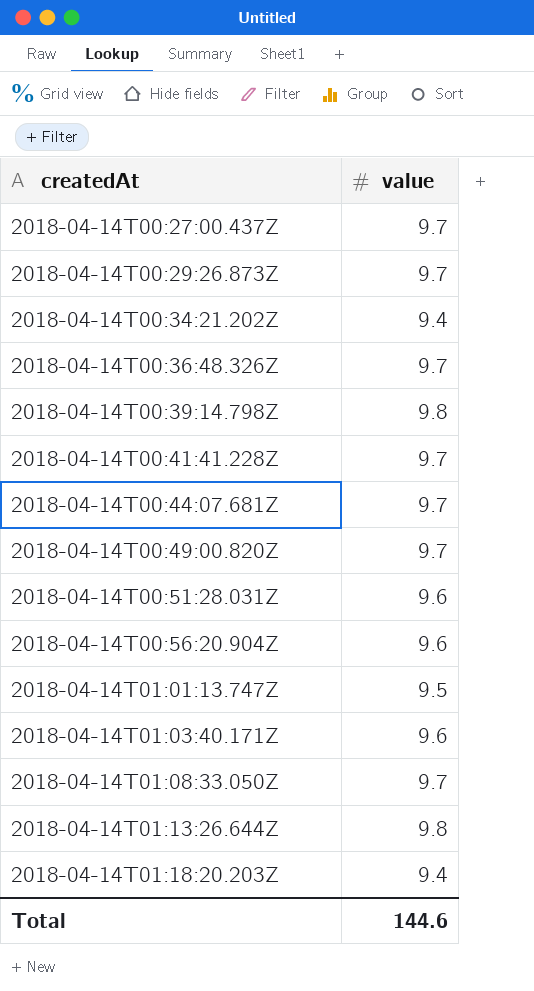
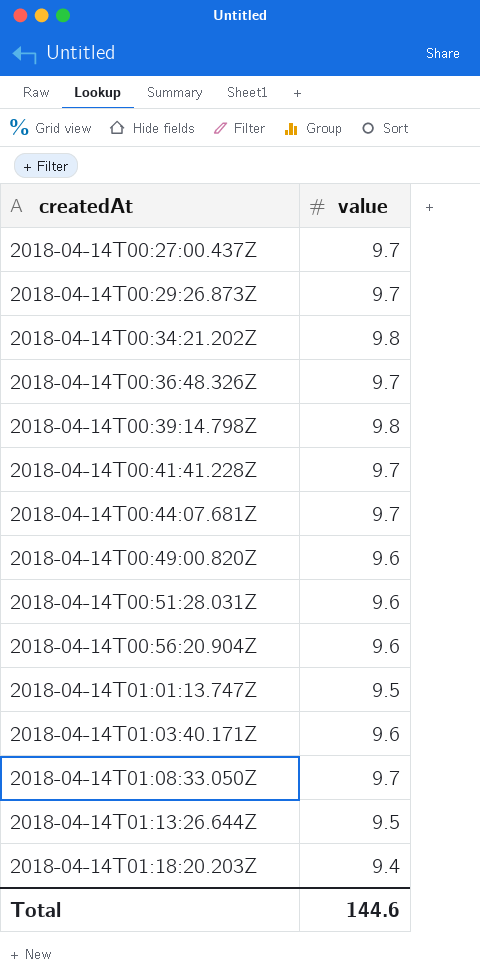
2018-04-14T00:34:21.202Z | value: 9.4 -> 9.8
2018-04-14T00:49:00.820Z | value: 9.7 -> 9.6
2018-04-14T01:13:26.644Z | value: 9.8 -> 9.5

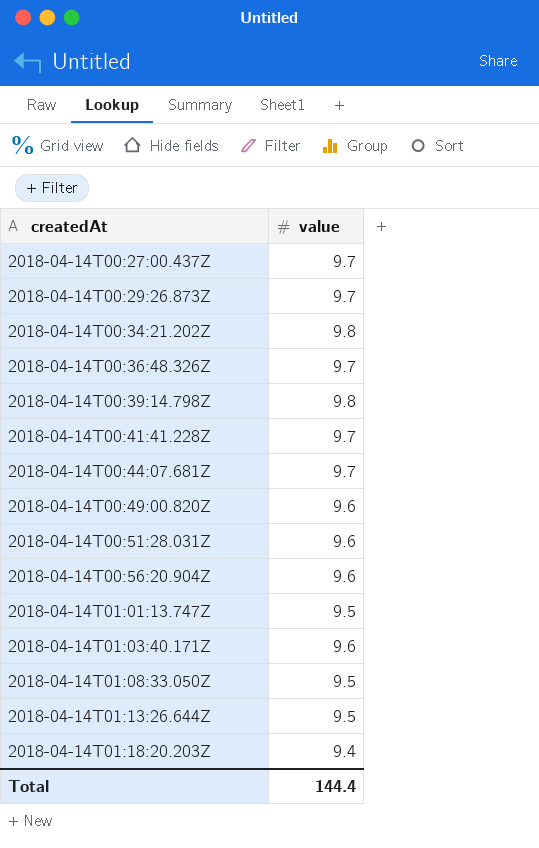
2018-04-14T01:08:33.050Z | value: 9.7 -> 9.5
Total | value: 144.6 -> 144.4

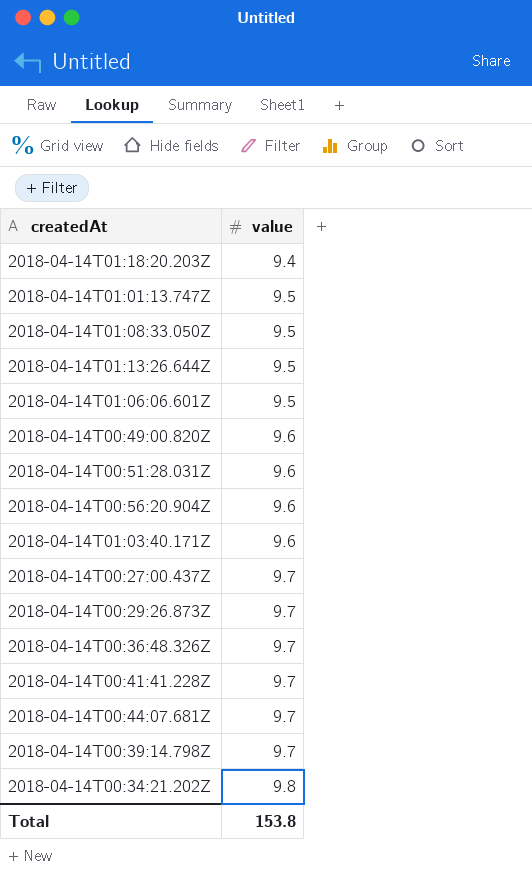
row order: createdAt ascending -> value ascending
row 2018-04-14T01:06:06.601Z: none -> 9.5
2018-04-14T00:39:14.798Z | value: 9.8 -> 9.7
Total | value: 144.4 -> 153.8

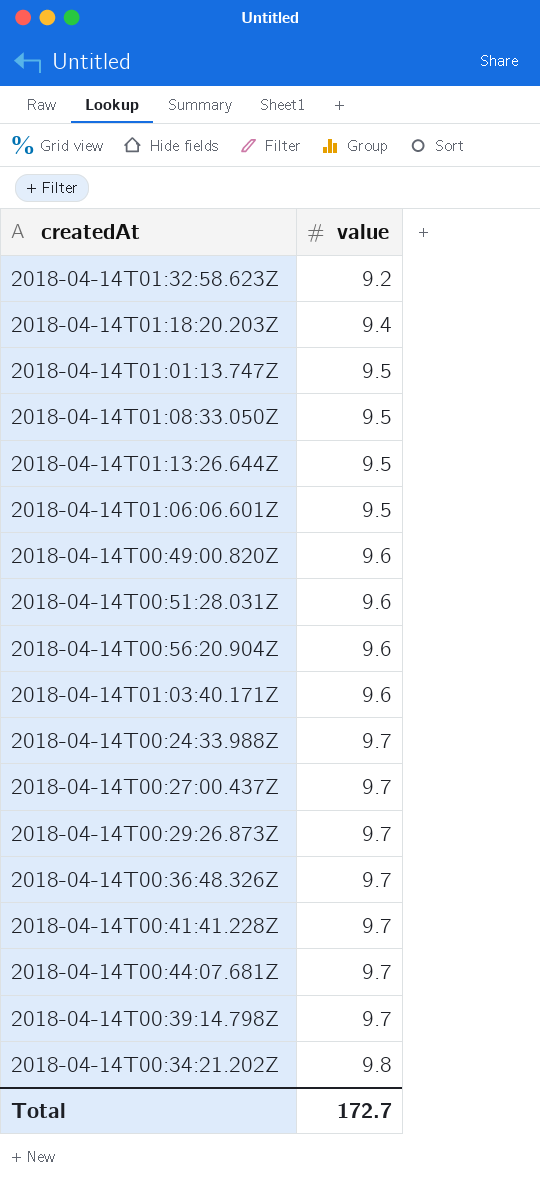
row 2018-04-14T01:32:58.623Z: none -> 9.2
row 2018-04-14T00:24:33.988Z: none -> 9.7
Total | value: 153.8 -> 172.7

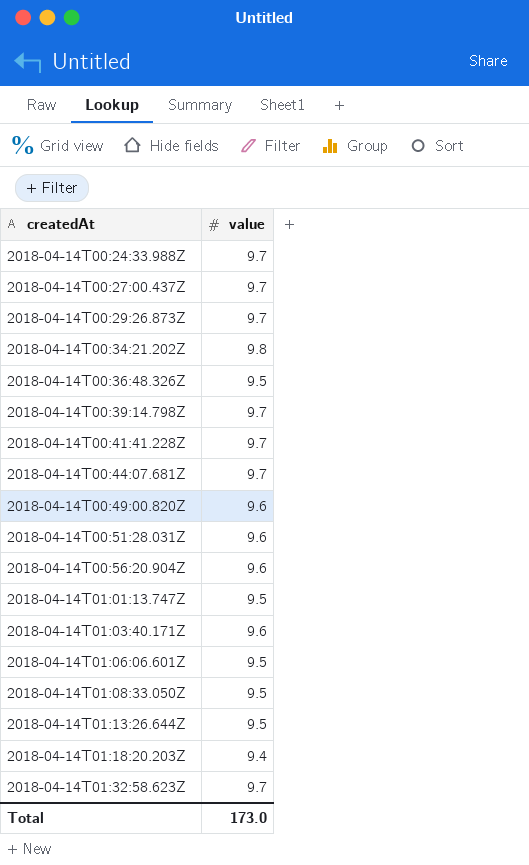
row order: value ascending -> createdAt ascending
2018-04-14T00:36:48.326Z | value: 9.7 -> 9.5
2018-04-14T01:32:58.623Z | value: 9.2 -> 9.7
Total | value: 172.7 -> 173.0

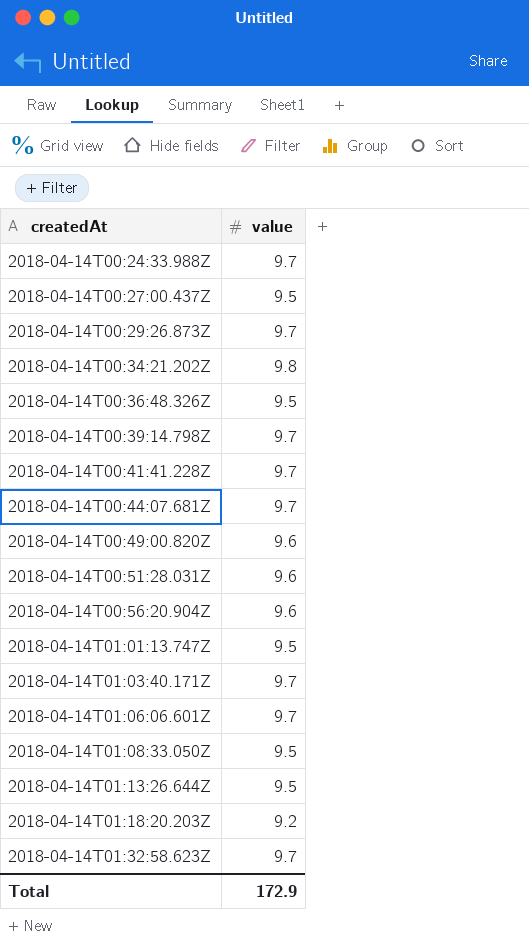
2018-04-14T00:27:00.437Z | value: 9.7 -> 9.5
2018-04-14T01:03:40.171Z | value: 9.6 -> 9.7
2018-04-14T01:06:06.601Z | value: 9.5 -> 9.7
2018-04-14T01:18:20.203Z | value: 9.4 -> 9.2
Total | value: 173.0 -> 172.9

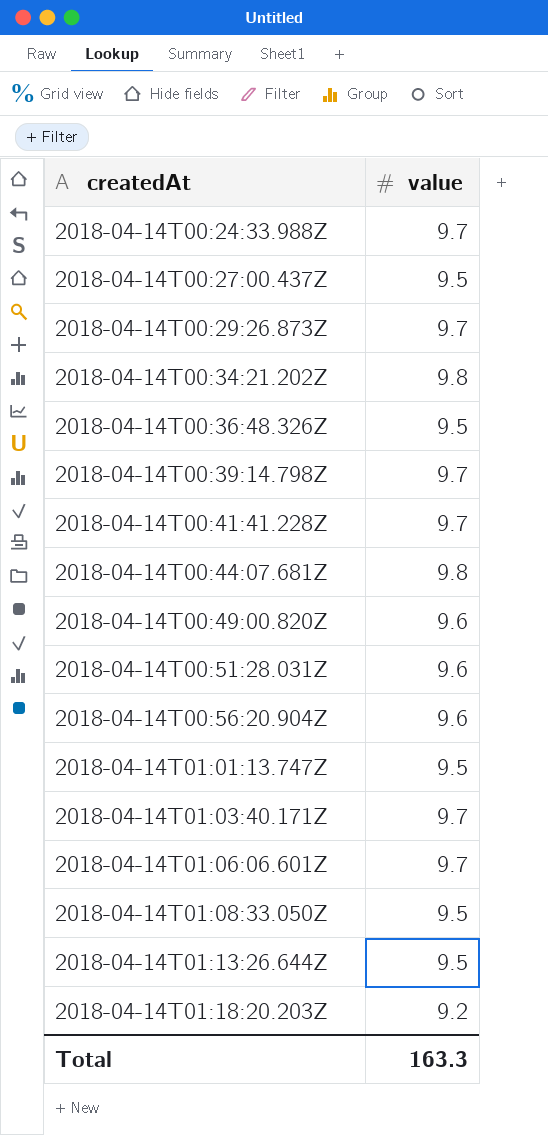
row 2018-04-14T01:32:58.623Z: 9.7 -> none
2018-04-14T00:44:07.681Z | value: 9.7 -> 9.8
Total | value: 172.9 -> 163.3

